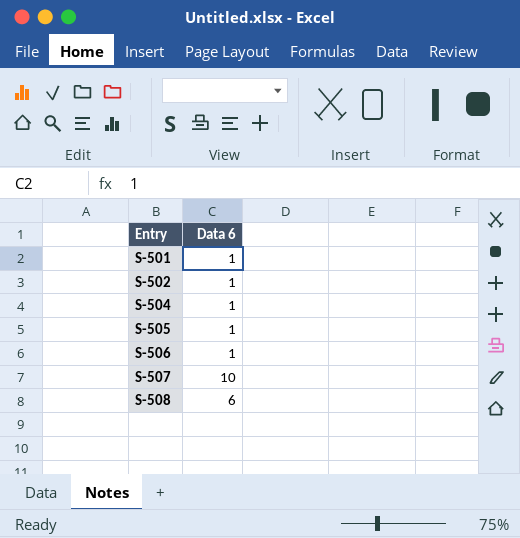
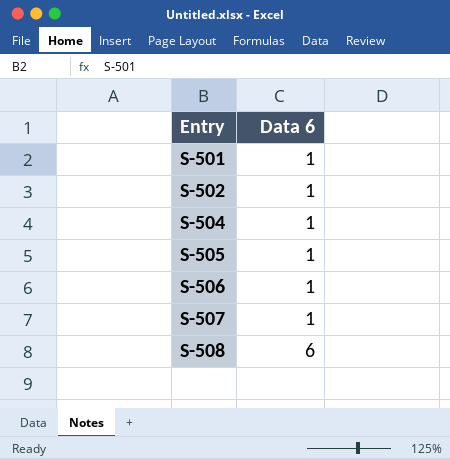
S-507 | Data 6: 10 -> 1

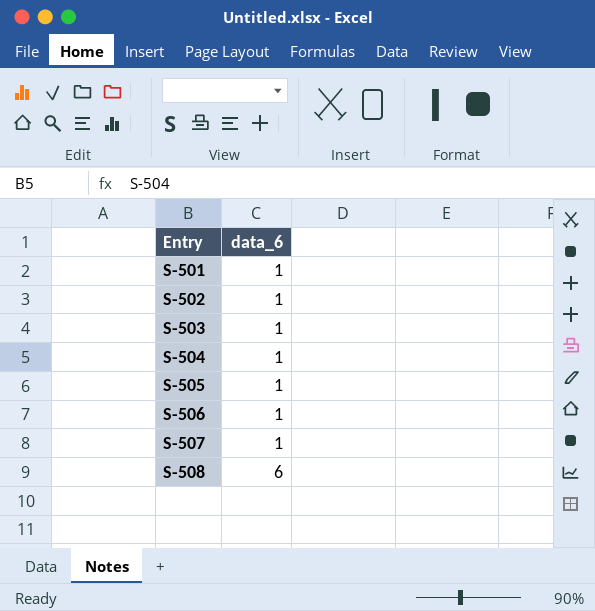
column name: Data 6 -> data_6
row S-503: none -> 1

